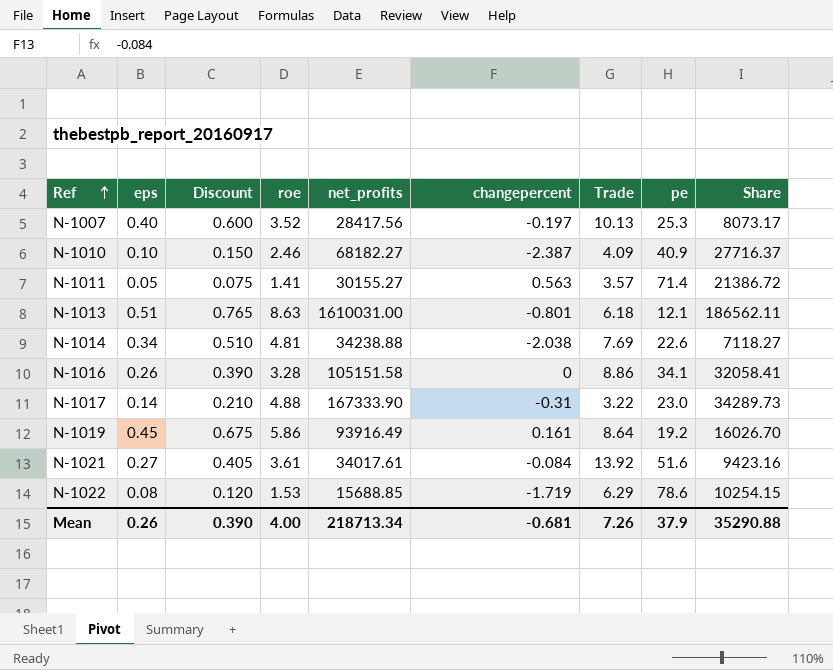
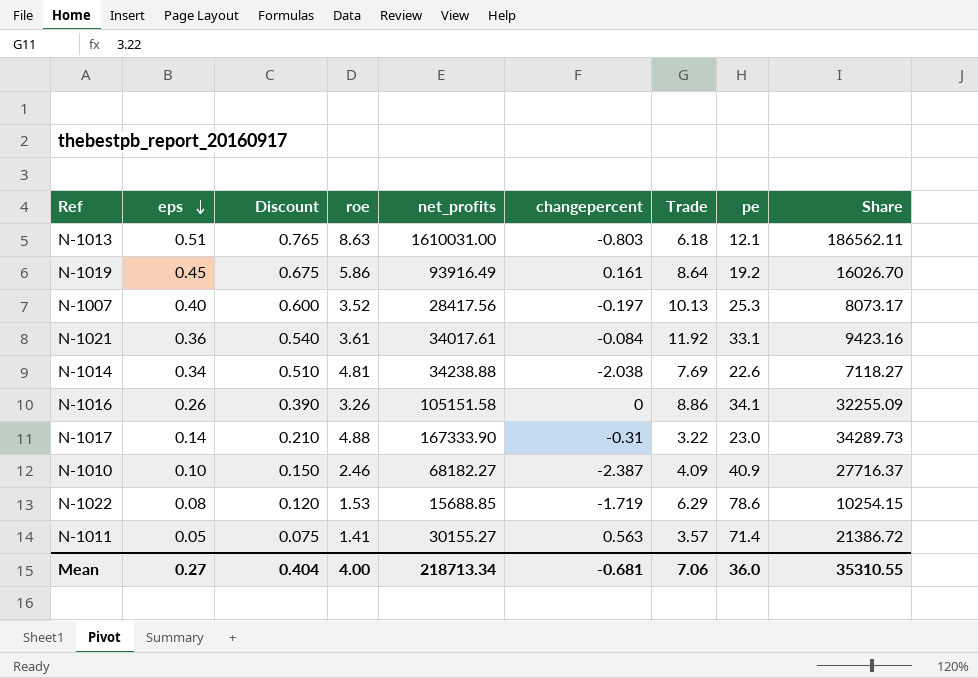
row order: Ref ascending -> eps descending
N-1013 | changepercent: -0.801 -> -0.803
N-1021 | eps: 0.27 -> 0.36
N-1021 | Discount: 0.405 -> 0.540
N-1021 | Trade: 13.92 -> 11.92
N-1021 | pe: 51.6 -> 33.1
N-1016 | roe: 3.28 -> 3.26
N-1016 | Share: 32058.41 -> 32255.09
Mean | eps: 0.26 -> 0.27
Mean | Discount: 0.390 -> 0.404
Mean | Trade: 7.26 -> 7.06
Mean | pe: 37.9 -> 36.0
Mean | Share: 35290.88 -> 35310.55

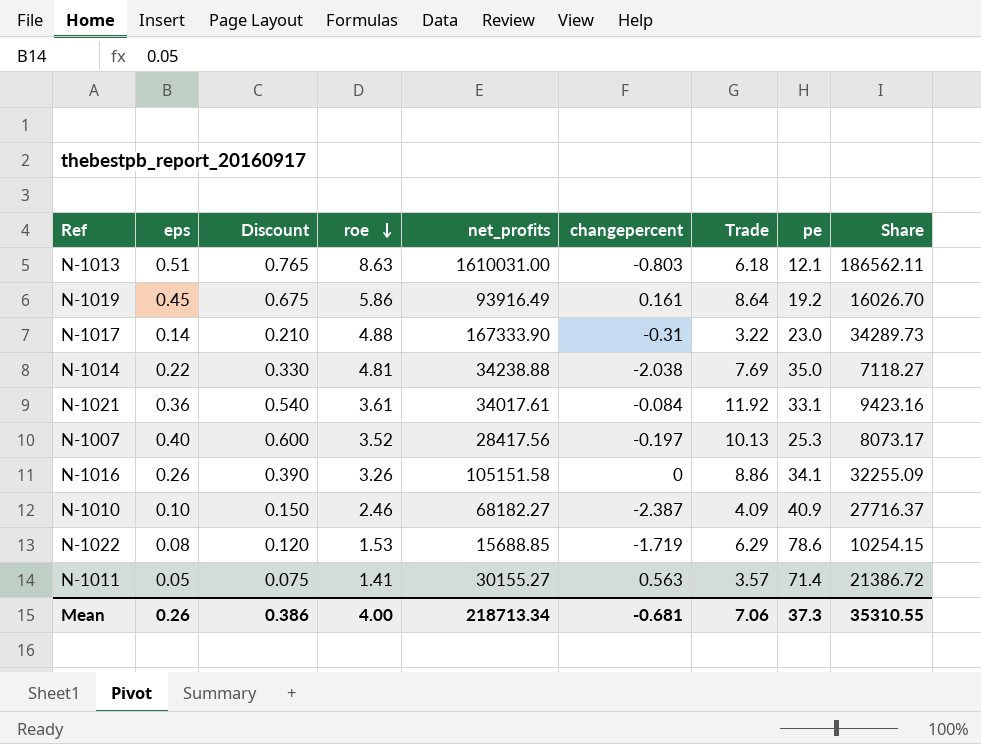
row order: eps descending -> roe descending
N-1014 | eps: 0.34 -> 0.22
N-1014 | Discount: 0.510 -> 0.330
N-1014 | pe: 22.6 -> 35.0
Mean | eps: 0.27 -> 0.26
Mean | Discount: 0.404 -> 0.386
Mean | pe: 36.0 -> 37.3

